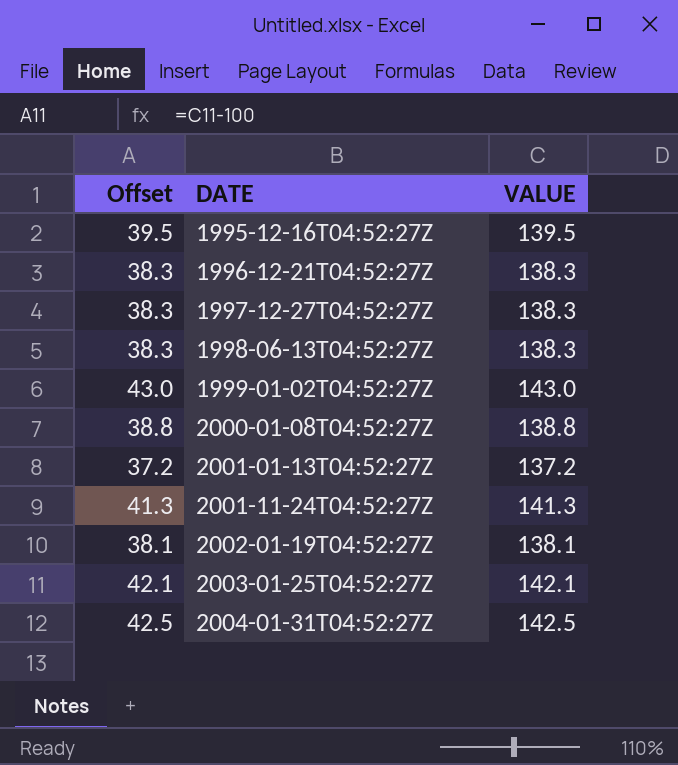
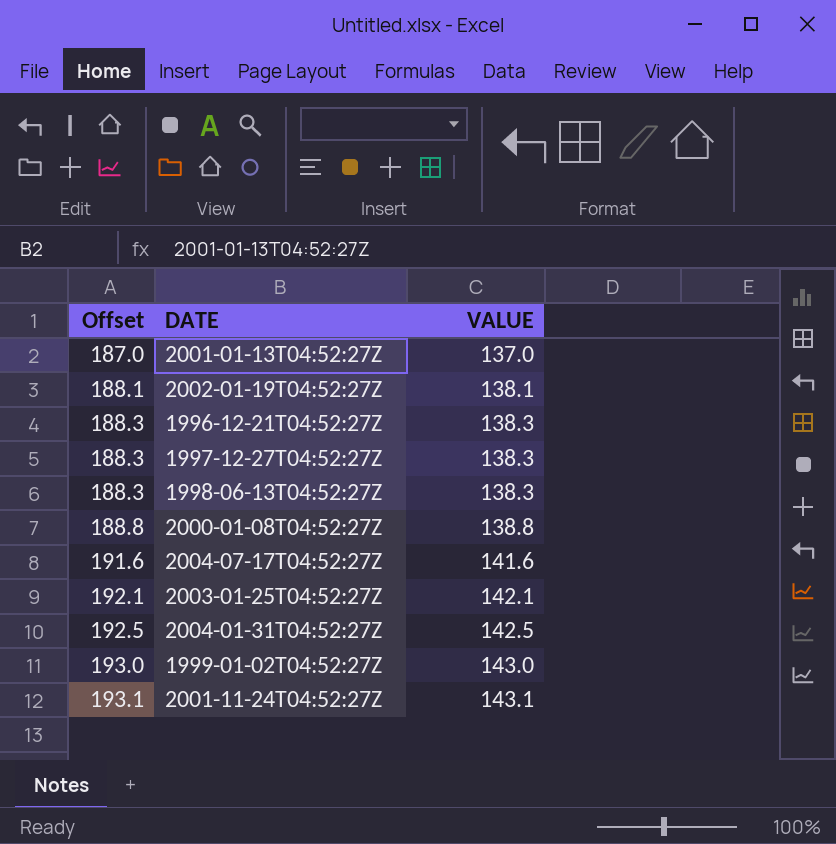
row order: DATE ascending -> Offset ascending
column Offset | formula: [VALUE] - 100 -> [VALUE] + 50
row 1995-12-16T04:52:27Z: 39.5 | 139.5 -> none
2001-01-13T04:52:27Z | VALUE: 137.2 -> 137.0
row 2004-07-17T04:52:27Z: none -> 191.6 | 141.6
2001-11-24T04:52:27Z | VALUE: 141.3 -> 143.1

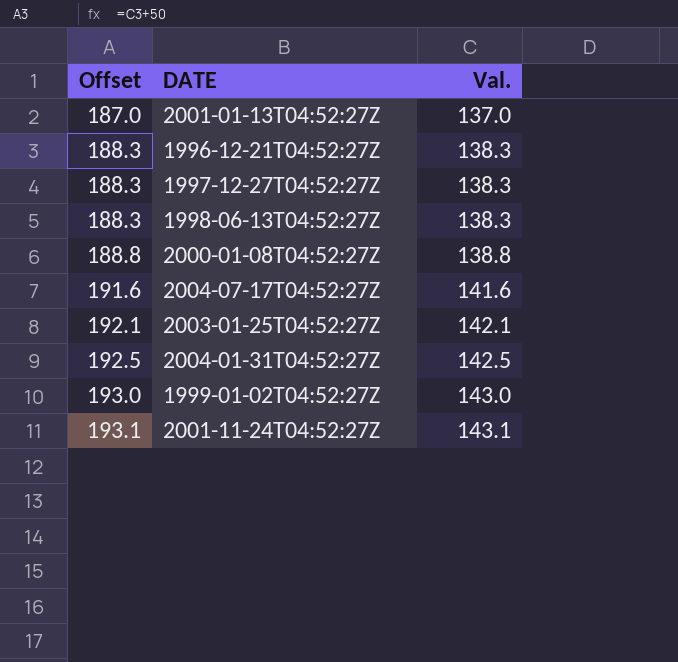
column name: VALUE -> Val.
row 2002-01-19T04:52:27Z: 188.1 | 138.1 -> none

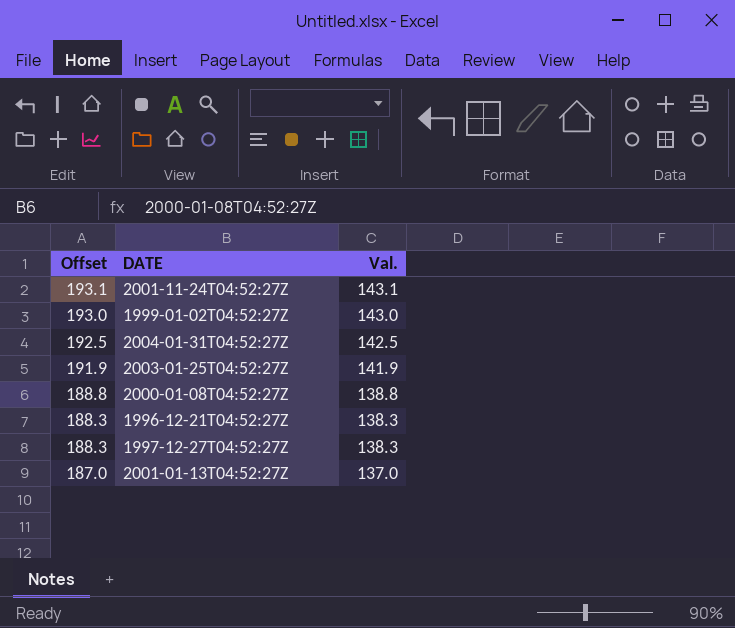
row order: Offset ascending -> Offset descending
row 1998-06-13T04:52:27Z: 188.3 | 138.3 -> none
row 2004-07-17T04:52:27Z: 191.6 | 141.6 -> none
2003-01-25T04:52:27Z | Offset: 192.1 -> 191.9
2003-01-25T04:52:27Z | Val.: 142.1 -> 141.9

